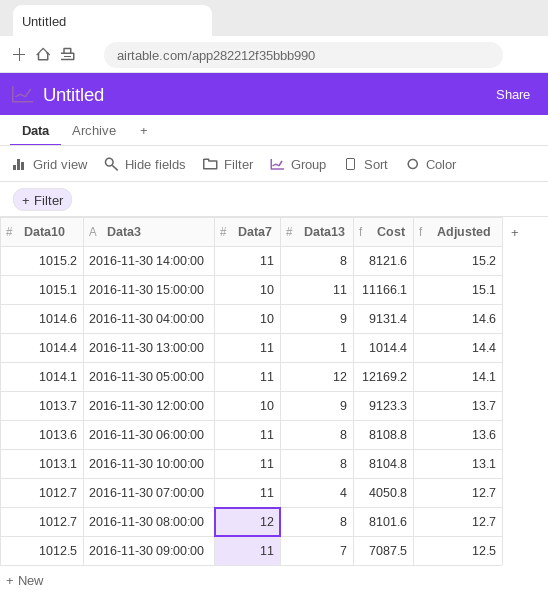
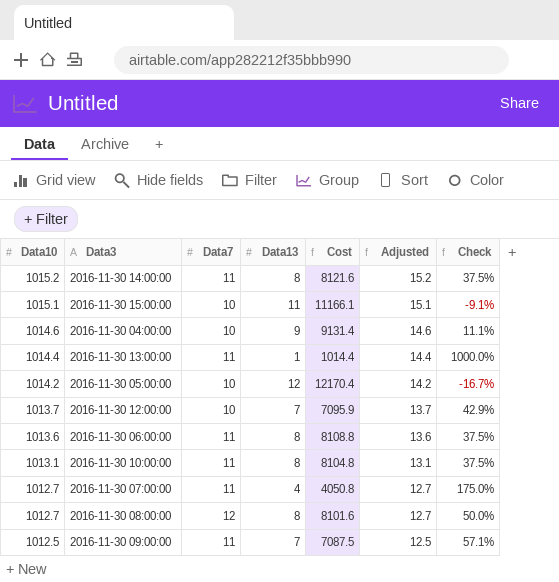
column Check | formula: none -> ([Data7] - [Data13]) / [Data13]
2016-11-30 05:00:00 | Data10: 1014.1 -> 1014.2
2016-11-30 05:00:00 | Data7: 11 -> 10
2016-11-30 05:00:00 | Cost: 12169.2 -> 12170.4
2016-11-30 05:00:00 | Adjusted: 14.1 -> 14.2
2016-11-30 12:00:00 | Data13: 9 -> 7
2016-11-30 12:00:00 | Cost: 9123.3 -> 7095.9

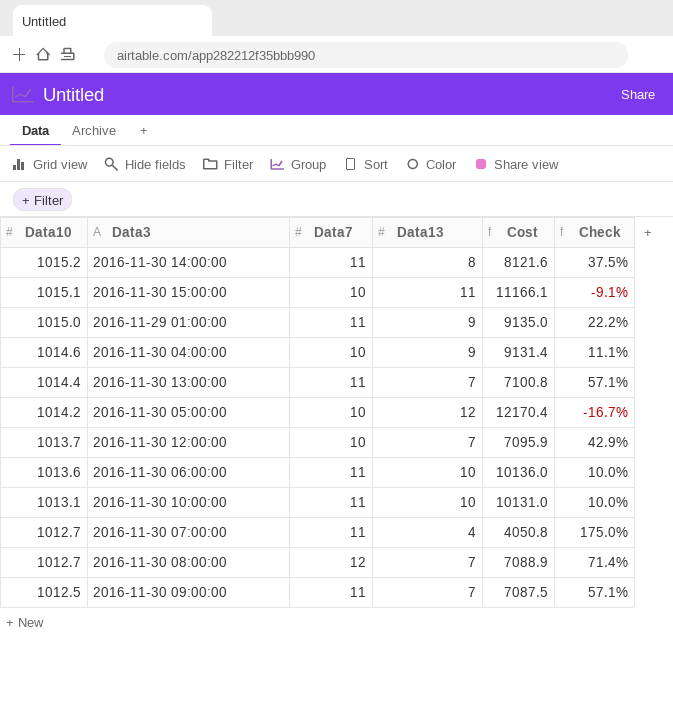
column Adjusted | formula: [Data10] - 1000 -> none
row 2016-11-29 01:00:00: none -> 1015.0 | 11 | 9 | 9135.0 | 22.2%
2016-11-30 13:00:00 | Data13: 1 -> 7
2016-11-30 13:00:00 | Cost: 1014.4 -> 7100.8
2016-11-30 13:00:00 | Check: 1000.0% -> 57.1%
2016-11-30 06:00:00 | Data13: 8 -> 10
2016-11-30 06:00:00 | Cost: 8108.8 -> 10136.0
2016-11-30 06:00:00 | Check: 37.5% -> 10.0%
2016-11-30 10:00:00 | Data13: 8 -> 10
2016-11-30 10:00:00 | Cost: 8104.8 -> 10131.0
2016-11-30 10:00:00 | Check: 37.5% -> 10.0%
2016-11-30 08:00:00 | Data13: 8 -> 7
2016-11-30 08:00:00 | Cost: 8101.6 -> 7088.9
2016-11-30 08:00:00 | Check: 50.0% -> 71.4%

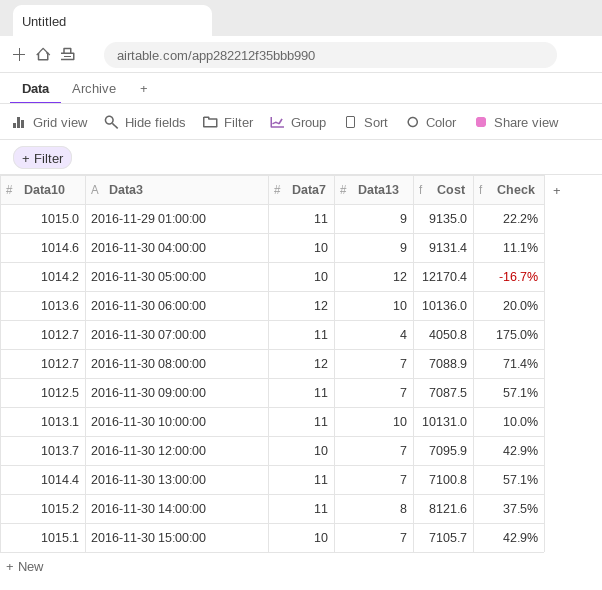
row order: Data10 descending -> Data3 ascending
2016-11-30 06:00:00 | Data7: 11 -> 12
2016-11-30 06:00:00 | Check: 10.0% -> 20.0%
2016-11-30 15:00:00 | Data13: 11 -> 7
2016-11-30 15:00:00 | Cost: 11166.1 -> 7105.7
2016-11-30 15:00:00 | Check: -9.1% -> 42.9%

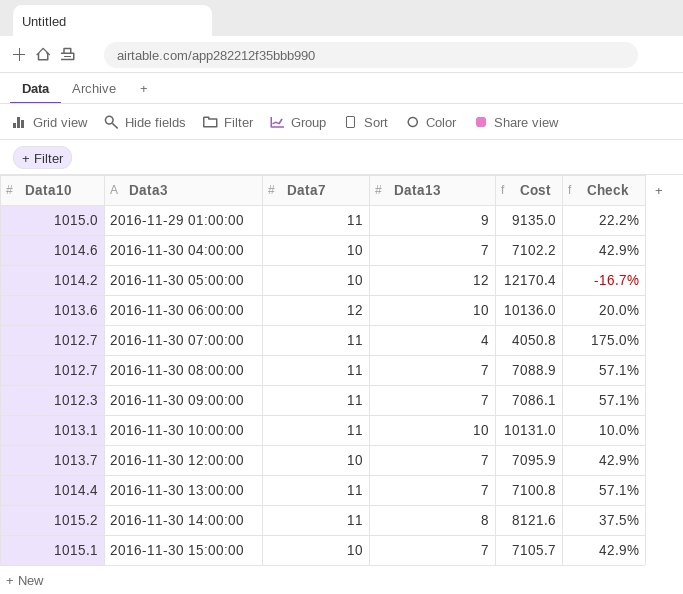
2016-11-30 04:00:00 | Data13: 9 -> 7
2016-11-30 04:00:00 | Cost: 9131.4 -> 7102.2
2016-11-30 04:00:00 | Check: 11.1% -> 42.9%
2016-11-30 08:00:00 | Data7: 12 -> 11
2016-11-30 08:00:00 | Check: 71.4% -> 57.1%
2016-11-30 09:00:00 | Data10: 1012.5 -> 1012.3
2016-11-30 09:00:00 | Cost: 7087.5 -> 7086.1

